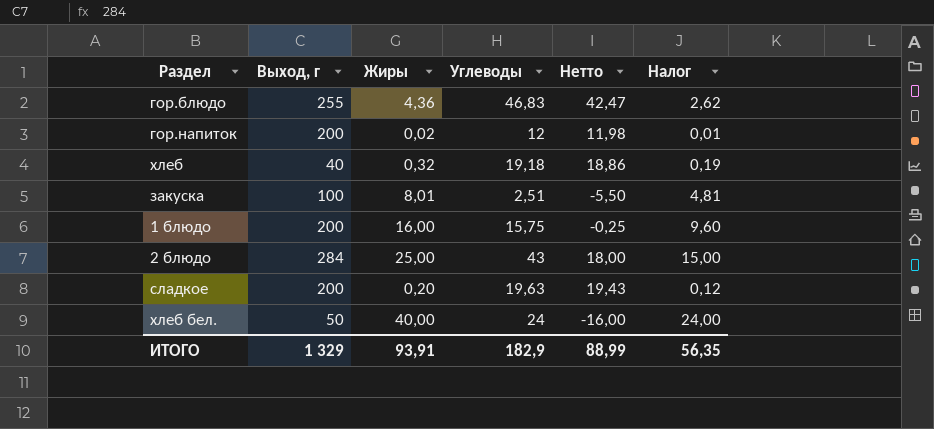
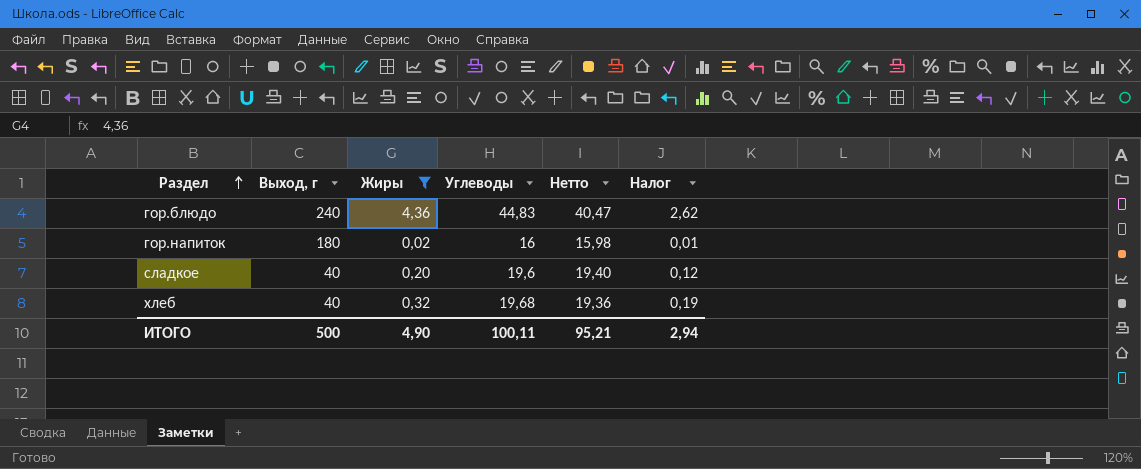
filter: none -> Жиры <= 4,36
row order: none -> Раздел ascending
гор.блюдо | Выход, г: 255 -> 240
гор.блюдо | Углеводы: 46,83 -> 44,83
гор.блюдо | Нетто: 42,47 -> 40,47
гор.напиток | Выход, г: 200 -> 180
гор.напиток | Углеводы: 12 -> 16
гор.напиток | Нетто: 11,98 -> 15,98
сладкое | Выход, г: 200 -> 40
сладкое | Углеводы: 19,63 -> 19,6
сладкое | Нетто: 19,43 -> 19,40
хлеб | Углеводы: 19,18 -> 19,68
хлеб | Нетто: 18,86 -> 19,36
ИТОГО | Выход, г: 1 329 -> 500
ИТОГО | Жиры: 93,91 -> 4,90
ИТОГО | Углеводы: 182,9 -> 100,11
ИТОГО | Нетто: 88,99 -> 95,21
ИТОГО | Налог: 56,35 -> 2,94

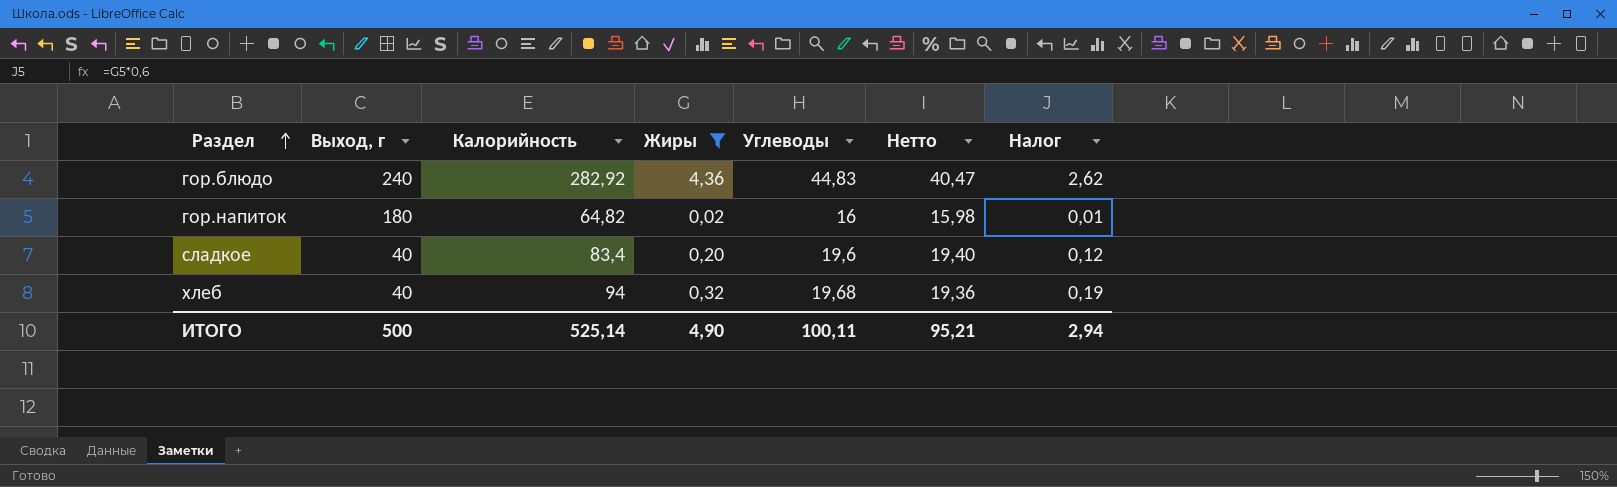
column Калорийность | position: none -> 3

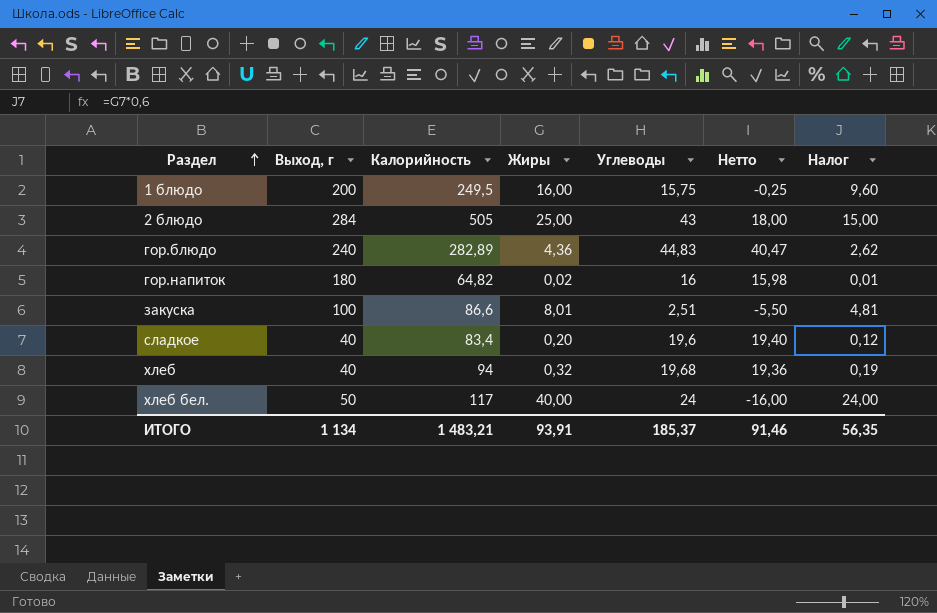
filter: Жиры <= 4,36 -> none
гор.блюдо | Калорийность: 282,92 -> 282,89
ИТОГО | Выход, г: 500 -> 1 134
ИТОГО | Калорийность: 525,14 -> 1 483,21
ИТОГО | Жиры: 4,90 -> 93,91
ИТОГО | Углеводы: 100,11 -> 185,37
ИТОГО | Нетто: 95,21 -> 91,46
ИТОГО | Налог: 2,94 -> 56,35

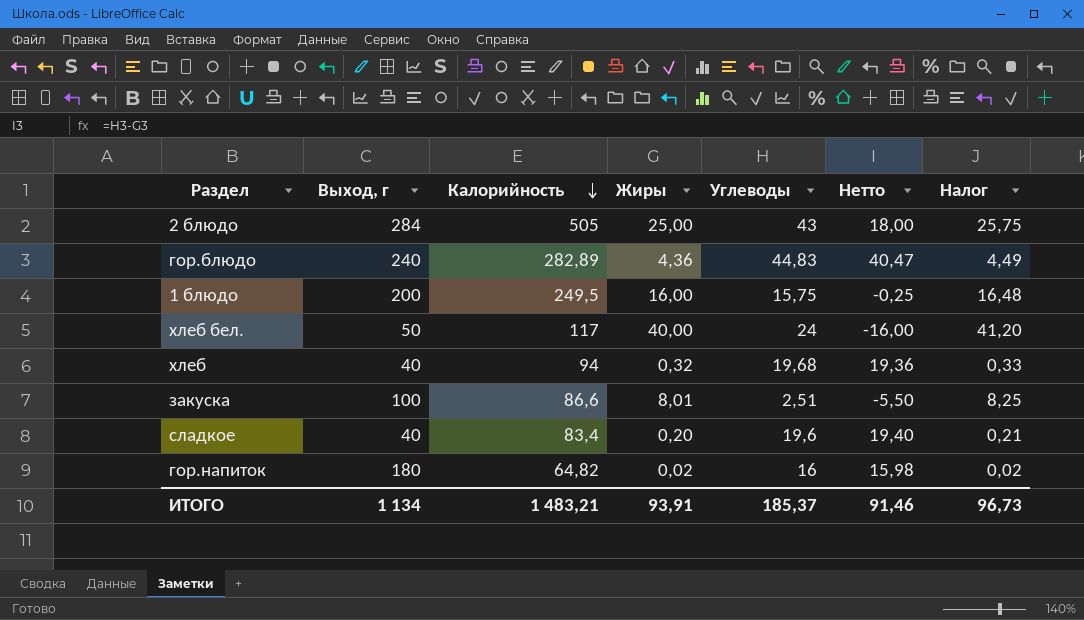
row order: Раздел ascending -> Калорийность descending
column Налог | formula: [Жиры] * 0,6 -> [Жиры] * 1,03
ИТОГО | Налог: 56,35 -> 96,73

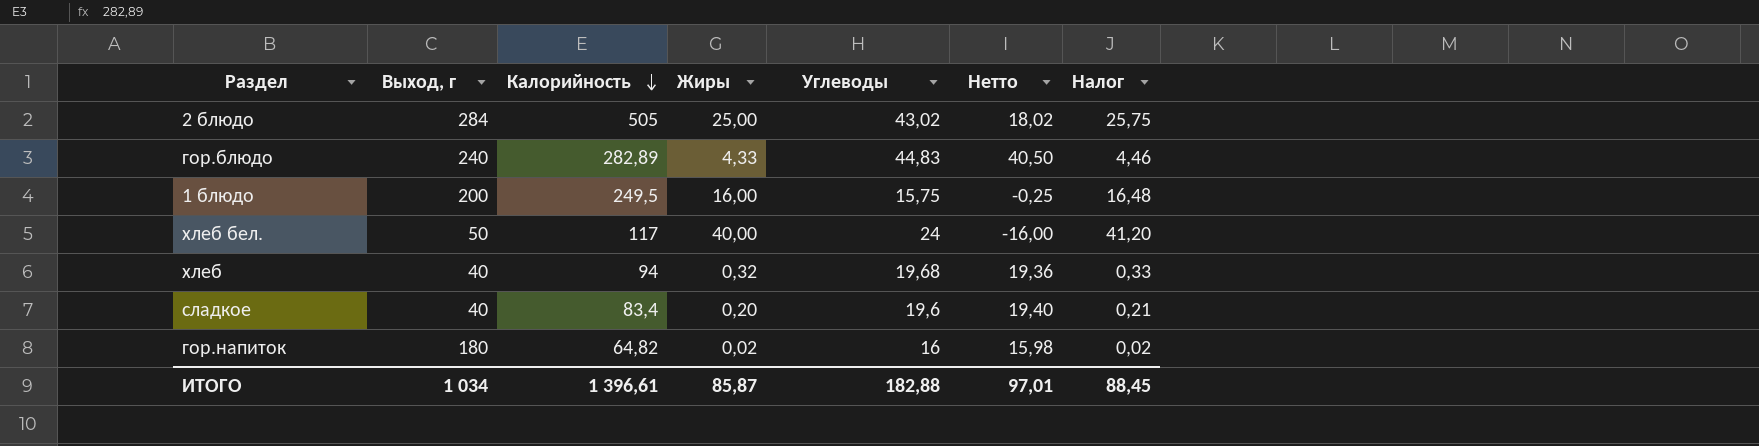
row закуска: 100 | 86,6 | 8,01 | 2,51 | -5,50 | 8,25 -> none
2 блюдо | Углеводы: 43 -> 43,02
2 блюдо | Нетто: 18,00 -> 18,02
гор.блюдо | Жиры: 4,36 -> 4,33
гор.блюдо | Нетто: 40,47 -> 40,50
гор.блюдо | Налог: 4,49 -> 4,46
ИТОГО | Выход, г: 1 134 -> 1 034
ИТОГО | Калорийность: 1 483,21 -> 1 396,61
ИТОГО | Жиры: 93,91 -> 85,87
ИТОГО | Углеводы: 185,37 -> 182,88
ИТОГО | Нетто: 91,46 -> 97,01
ИТОГО | Налог: 96,73 -> 88,45

